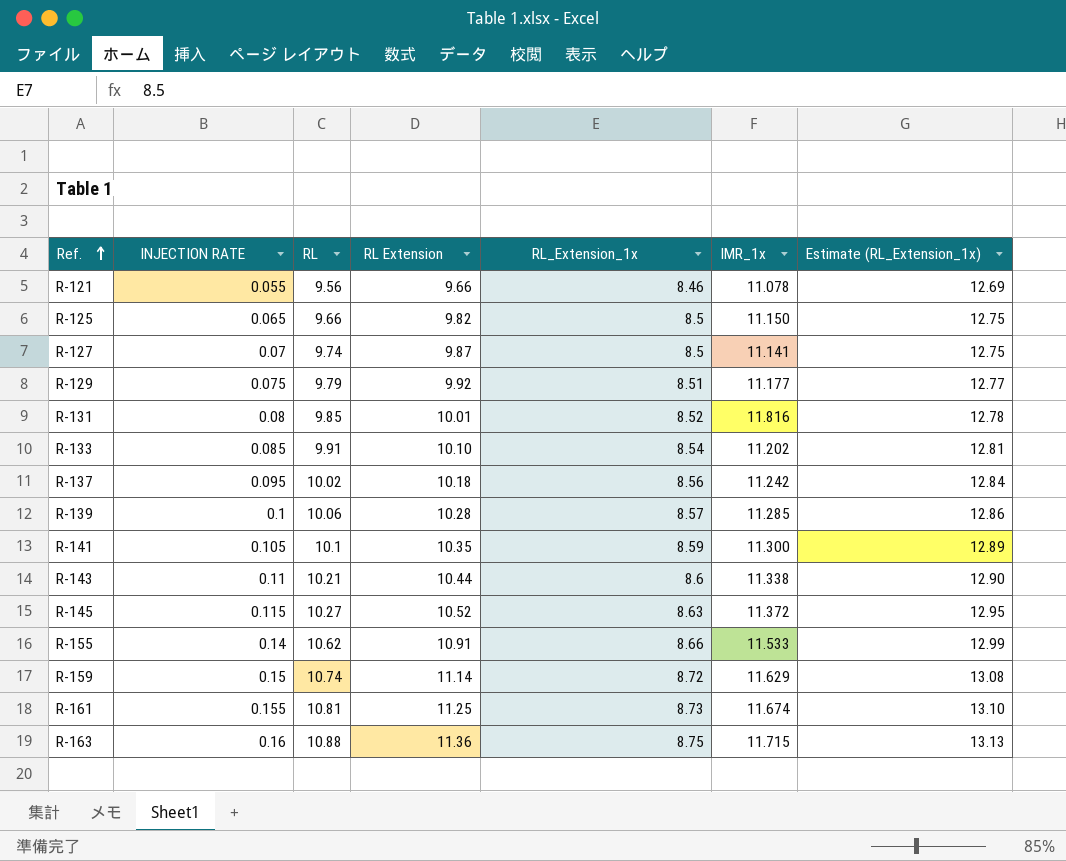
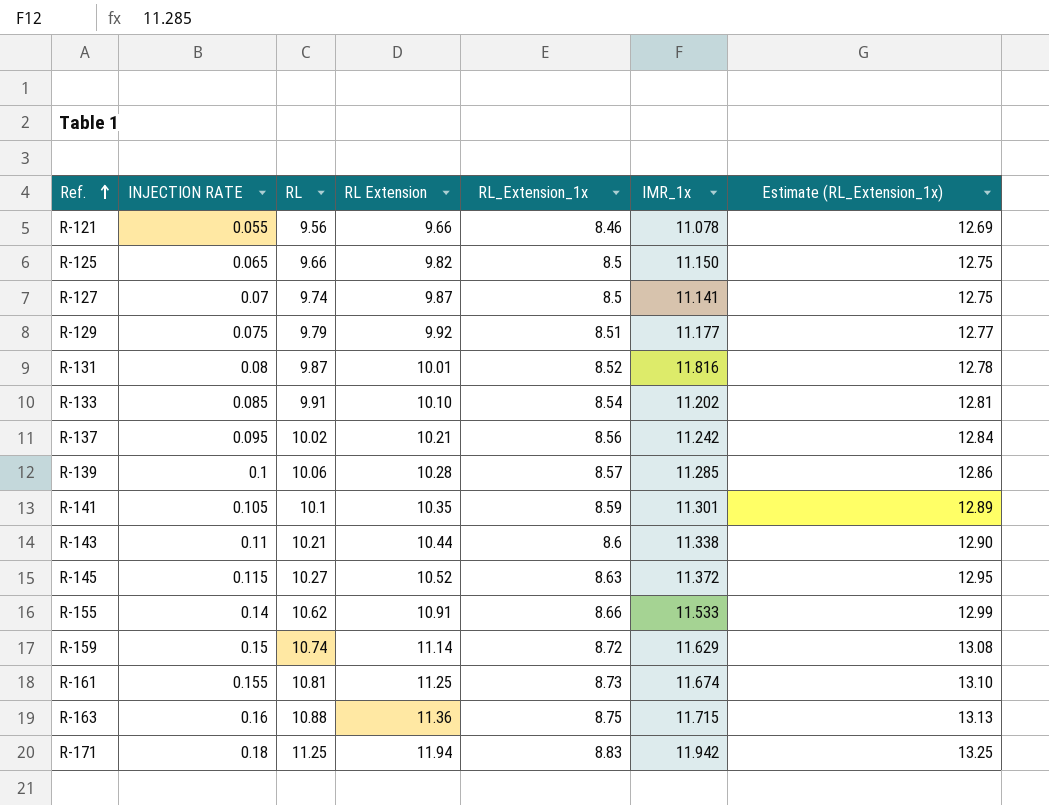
R-131 | RL: 9.85 -> 9.87
R-137 | RL Extension: 10.18 -> 10.21
R-141 | IMR_1x: 11.300 -> 11.301
row R-171: none -> 0.18 | 11.25 | 11.94 | 8.83 | 11.942 | 13.25

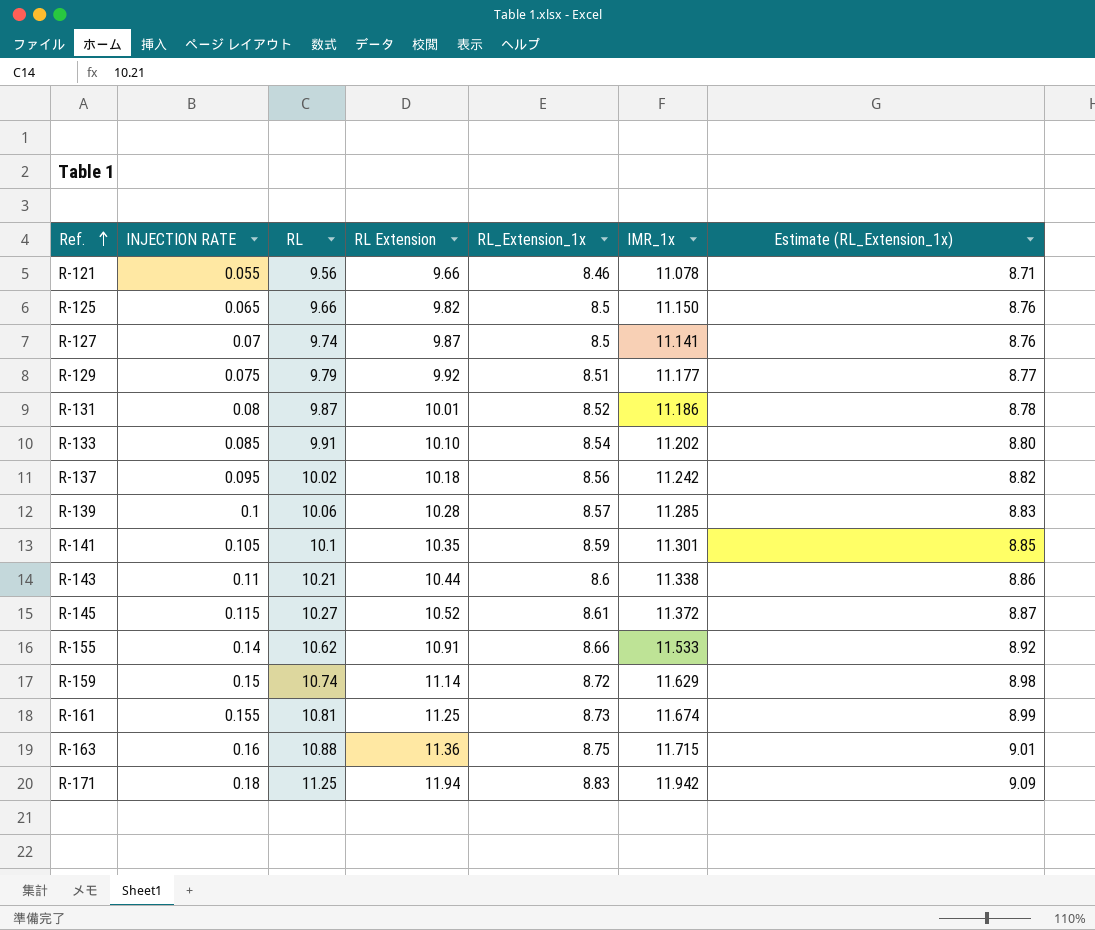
column Estimate (RL_Extension_1x) | formula: [RL_Extension_1x] * 1.5 -> [RL_Extension_1x] * 1.03
R-131 | IMR_1x: 11.816 -> 11.186
R-137 | RL Extension: 10.21 -> 10.18
R-145 | RL_Extension_1x: 8.63 -> 8.61

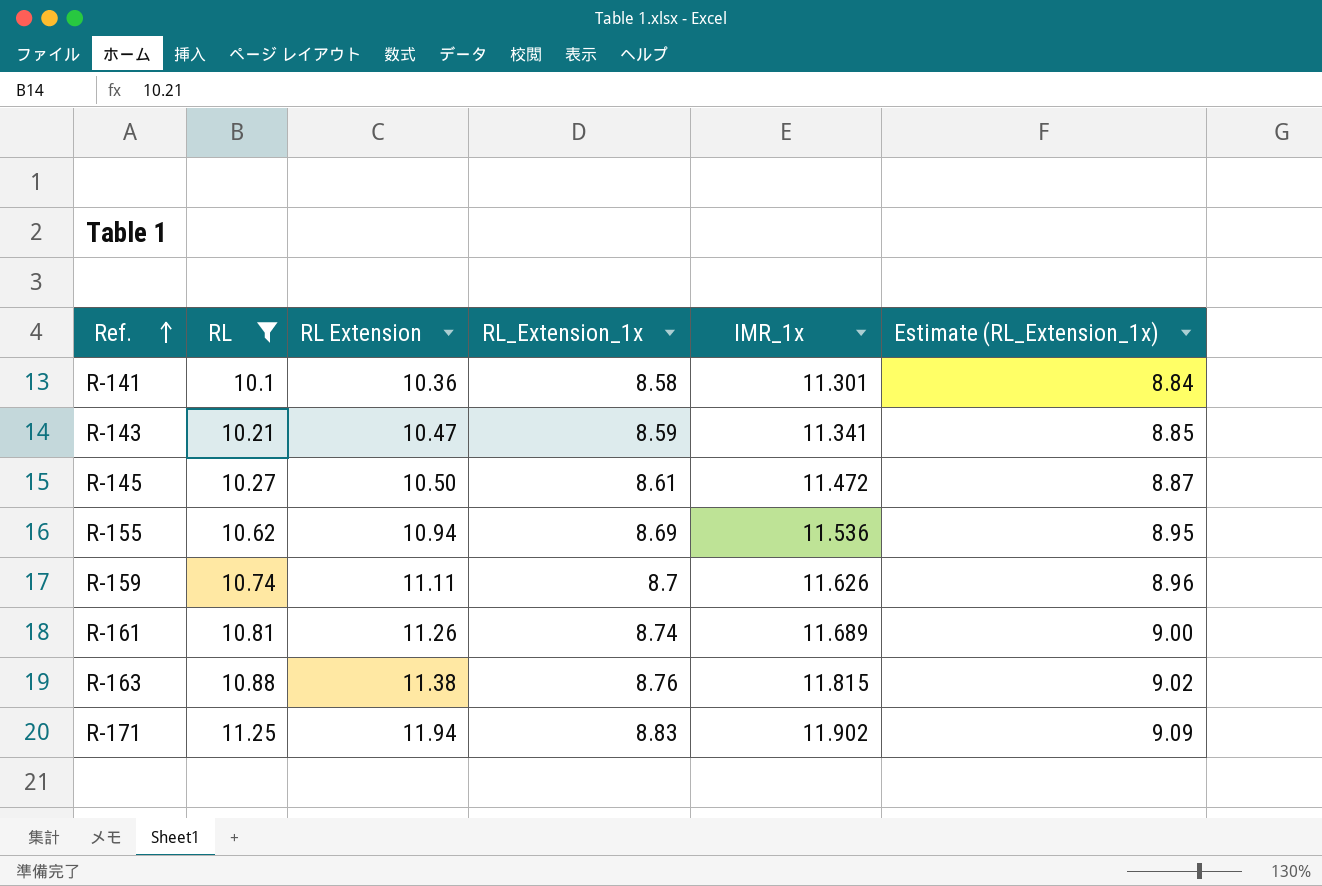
filter: none -> RL >= 10.1
column INJECTION RATE | position: 2 -> none
R-141 | RL Extension: 10.35 -> 10.36
R-141 | RL_Extension_1x: 8.59 -> 8.58
R-141 | Estimate (RL_Extension_1x): 8.85 -> 8.84
R-143 | RL Extension: 10.44 -> 10.47
R-143 | RL_Extension_1x: 8.6 -> 8.59
R-143 | IMR_1x: 11.338 -> 11.341
R-143 | Estimate (RL_Extension_1x): 8.86 -> 8.85
R-145 | RL Extension: 10.52 -> 10.50
R-145 | IMR_1x: 11.372 -> 11.472
R-155 | RL Extension: 10.91 -> 10.94
R-155 | RL_Extension_1x: 8.66 -> 8.69
R-155 | IMR_1x: 11.533 -> 11.536
R-155 | Estimate (RL_Extension_1x): 8.92 -> 8.95
R-159 | RL Extension: 11.14 -> 11.11
R-159 | RL_Extension_1x: 8.72 -> 8.7
R-159 | IMR_1x: 11.629 -> 11.626
R-159 | Estimate (RL_Extension_1x): 8.98 -> 8.96
R-161 | RL Extension: 11.25 -> 11.26
R-161 | RL_Extension_1x: 8.73 -> 8.74
R-161 | IMR_1x: 11.674 -> 11.689
R-161 | Estimate (RL_Extension_1x): 8.99 -> 9.00
R-163 | RL Extension: 11.36 -> 11.38
R-163 | RL_Extension_1x: 8.75 -> 8.76
R-163 | IMR_1x: 11.715 -> 11.815
R-163 | Estimate (RL_Extension_1x): 9.01 -> 9.02
R-171 | IMR_1x: 11.942 -> 11.902

